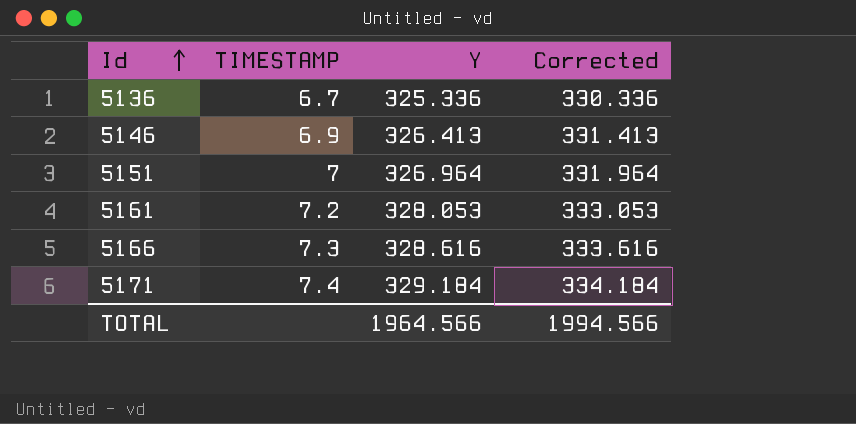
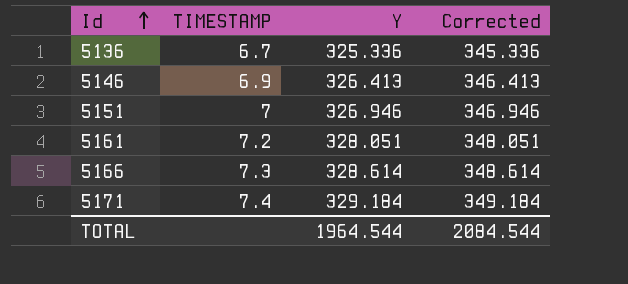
column Corrected | formula: [Y] + 5 -> [Y] + 20
5151 | Y: 326.964 -> 326.946
5161 | Y: 328.053 -> 328.051
5166 | Y: 328.616 -> 328.614
TOTAL | Y: 1964.566 -> 1964.544
TOTAL | Corrected: 1994.566 -> 2084.544

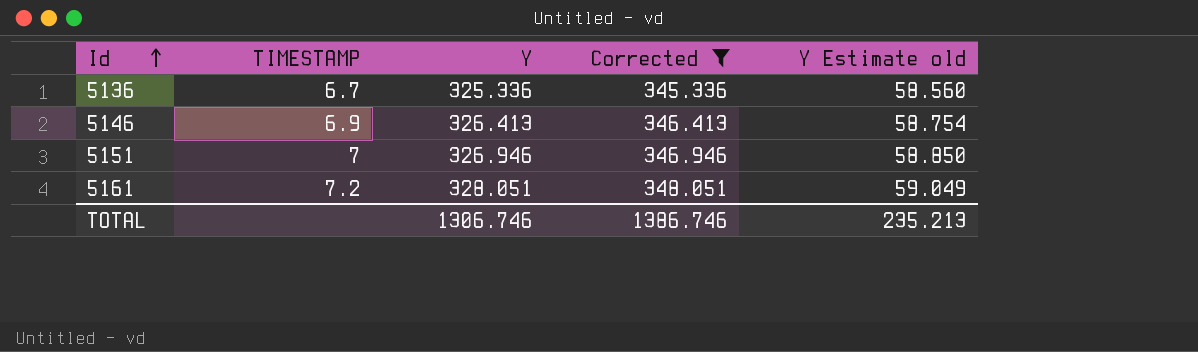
filter: none -> Corrected <= 348.051
column Y Estimate old | formula: none -> [Y] * 0.18
TOTAL | Y: 1964.544 -> 1306.746
TOTAL | Corrected: 2084.544 -> 1386.746

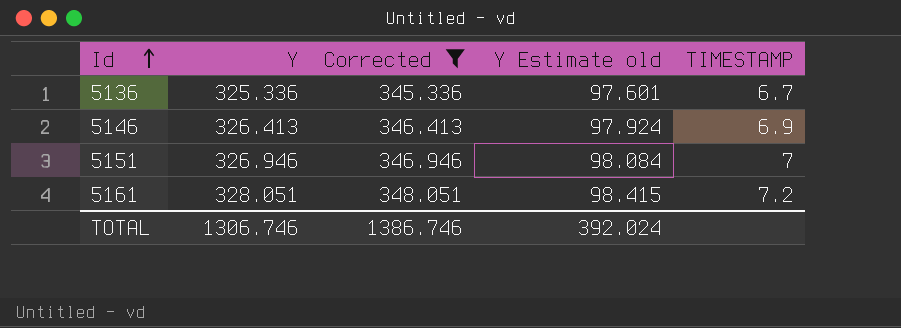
column Y Estimate old | formula: [Y] * 0.18 -> [Y] * 0.3
column TIMESTAMP | position: 2 -> 5
TOTAL | Y Estimate old: 235.213 -> 392.024

